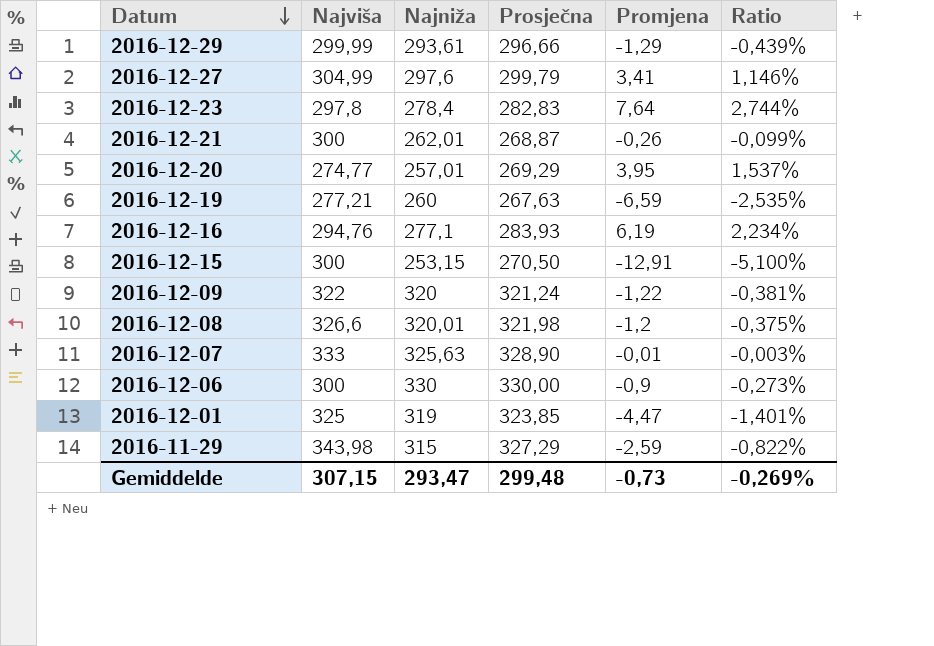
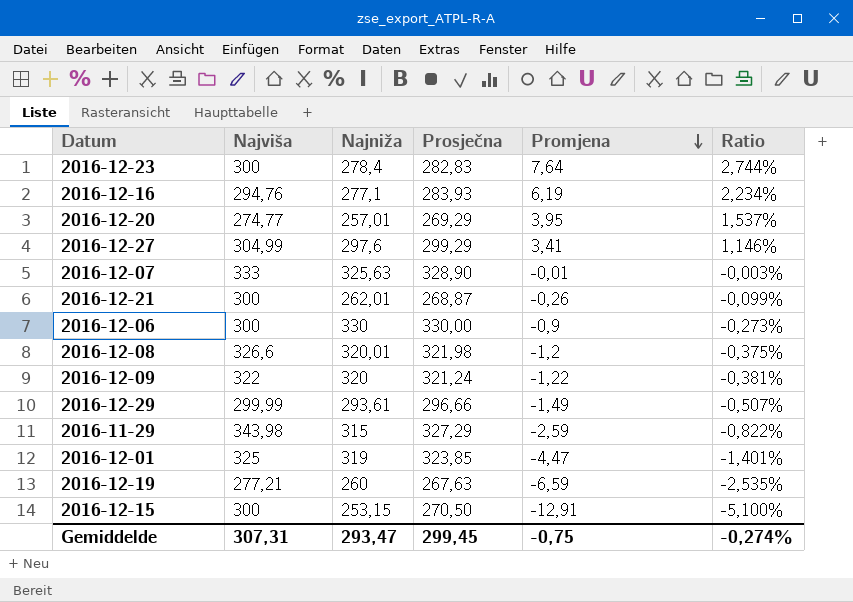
row order: Datum descending -> Promjena descending
2016-12-23 | Najviša: 297,8 -> 300
2016-12-27 | Prosječna: 299,79 -> 299,29
2016-12-29 | Promjena: -1,29 -> -1,49
2016-12-29 | Ratio: -0,439% -> -0,507%
Gemiddelde | Najviša: 307,15 -> 307,31
Gemiddelde | Prosječna: 299,48 -> 299,45
Gemiddelde | Promjena: -0,73 -> -0,75
Gemiddelde | Ratio: -0,269% -> -0,274%

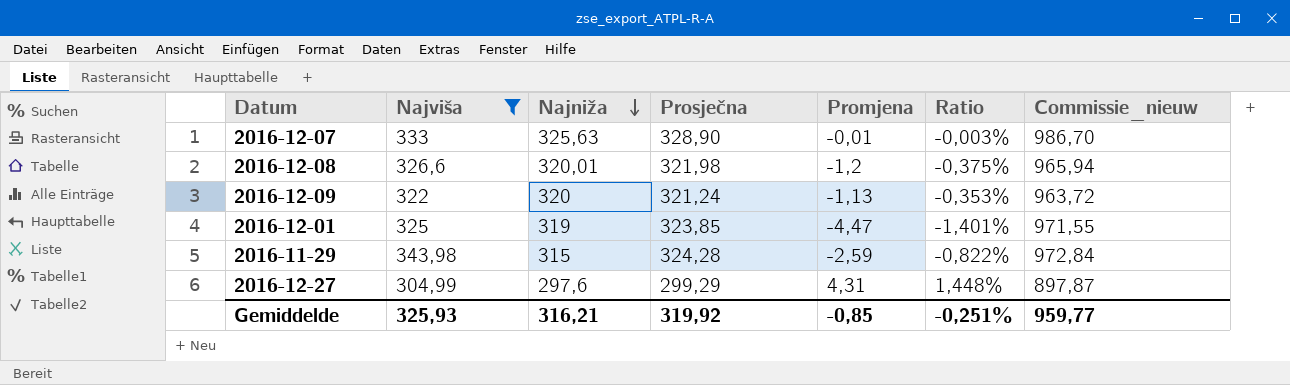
filter: none -> Najviša >= 304,99
row order: Promjena descending -> Najniža descending
column Commissie_nieuw | formula: none -> [Prosječna] * 3
2016-12-09 | Promjena: -1,22 -> -1,13
2016-12-09 | Ratio: -0,381% -> -0,353%
2016-11-29 | Prosječna: 327,29 -> 324,28
2016-12-27 | Promjena: 3,41 -> 4,31
2016-12-27 | Ratio: 1,146% -> 1,448%
Gemiddelde | Najviša: 307,31 -> 325,93
Gemiddelde | Najniža: 293,47 -> 316,21
Gemiddelde | Prosječna: 299,45 -> 319,92
Gemiddelde | Promjena: -0,75 -> -0,85
Gemiddelde | Ratio: -0,274% -> -0,251%

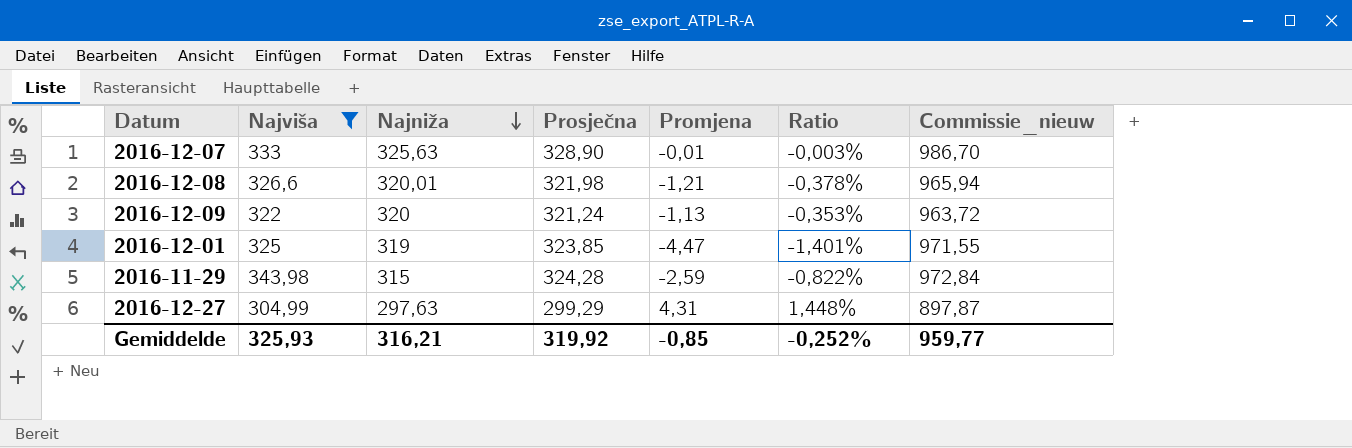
2016-12-08 | Promjena: -1,2 -> -1,21
2016-12-08 | Ratio: -0,375% -> -0,378%
2016-12-27 | Najniža: 297,6 -> 297,63
Gemiddelde | Ratio: -0,251% -> -0,252%

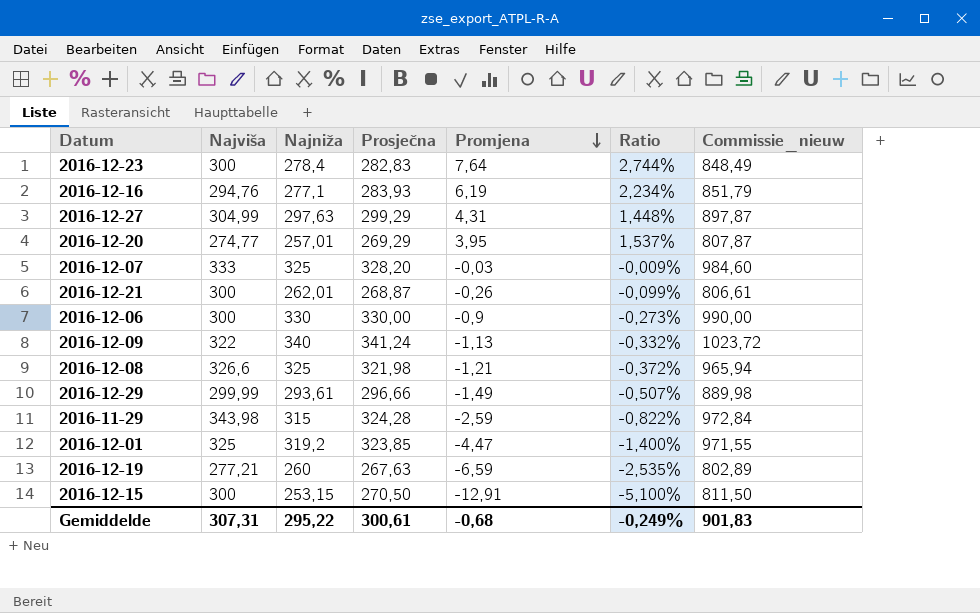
filter: Najviša >= 304,99 -> none
row order: Najniža descending -> Promjena descending
2016-12-07 | Najniža: 325,63 -> 325
2016-12-07 | Prosječna: 328,90 -> 328,20
2016-12-07 | Promjena: -0,01 -> -0,03
2016-12-07 | Ratio: -0,003% -> -0,009%
2016-12-07 | Commissie_nieuw: 986,70 -> 984,60
2016-12-09 | Najniža: 320 -> 340
2016-12-09 | Prosječna: 321,24 -> 341,24
2016-12-09 | Ratio: -0,353% -> -0,332%
2016-12-09 | Commissie_nieuw: 963,72 -> 1023,72
2016-12-08 | Najniža: 320,01 -> 325
2016-12-08 | Ratio: -0,378% -> -0,372%
2016-12-01 | Najniža: 319 -> 319,2
2016-12-01 | Ratio: -1,401% -> -1,400%
Gemiddelde | Najviša: 325,93 -> 307,31
Gemiddelde | Najniža: 316,21 -> 295,22
Gemiddelde | Prosječna: 319,92 -> 300,61
Gemiddelde | Promjena: -0,85 -> -0,68
Gemiddelde | Ratio: -0,252% -> -0,249%
Gemiddelde | Commissie_nieuw: 959,77 -> 901,83

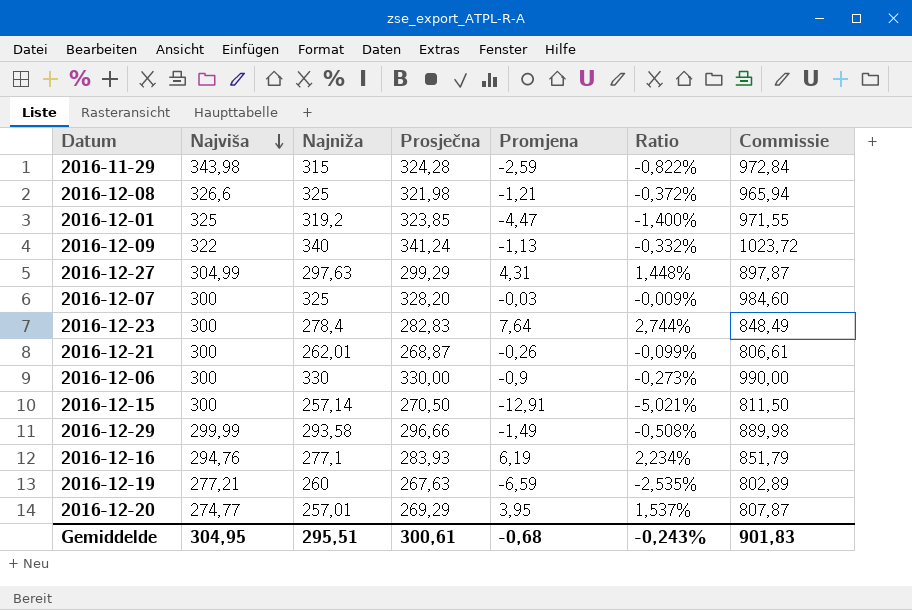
row order: Promjena descending -> Najviša descending
column name: Commissie_nieuw -> Commissie
2016-12-07 | Najviša: 333 -> 300
2016-12-15 | Najniža: 253,15 -> 257,14
2016-12-15 | Ratio: -5,100% -> -5,021%
2016-12-29 | Najniža: 293,61 -> 293,58
2016-12-29 | Ratio: -0,507% -> -0,508%
Gemiddelde | Najviša: 307,31 -> 304,95
Gemiddelde | Najniža: 295,22 -> 295,51
Gemiddelde | Ratio: -0,249% -> -0,243%

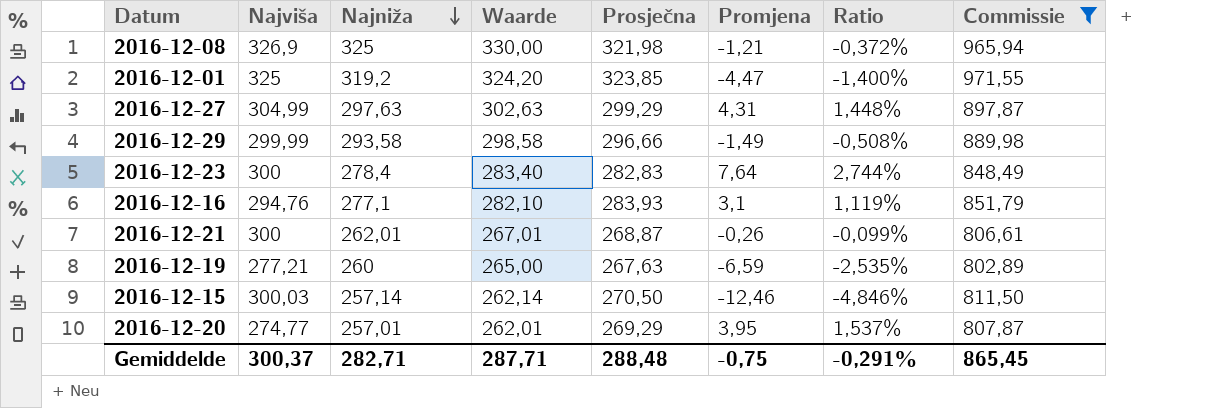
filter: none -> Commissie <= 971,55
row order: Najviša descending -> Najniža descending
column Waarde | formula: none -> [Najniža] + 5
2016-12-08 | Najviša: 326,6 -> 326,9
2016-12-16 | Promjena: 6,19 -> 3,1
2016-12-16 | Ratio: 2,234% -> 1,119%
2016-12-15 | Najviša: 300 -> 300,03
2016-12-15 | Promjena: -12,91 -> -12,46
2016-12-15 | Ratio: -5,021% -> -4,846%
Gemiddelde | Najviša: 304,95 -> 300,37
Gemiddelde | Najniža: 295,51 -> 282,71
Gemiddelde | Prosječna: 300,61 -> 288,48
Gemiddelde | Promjena: -0,68 -> -0,75
Gemiddelde | Ratio: -0,243% -> -0,291%
Gemiddelde | Commissie: 901,83 -> 865,45

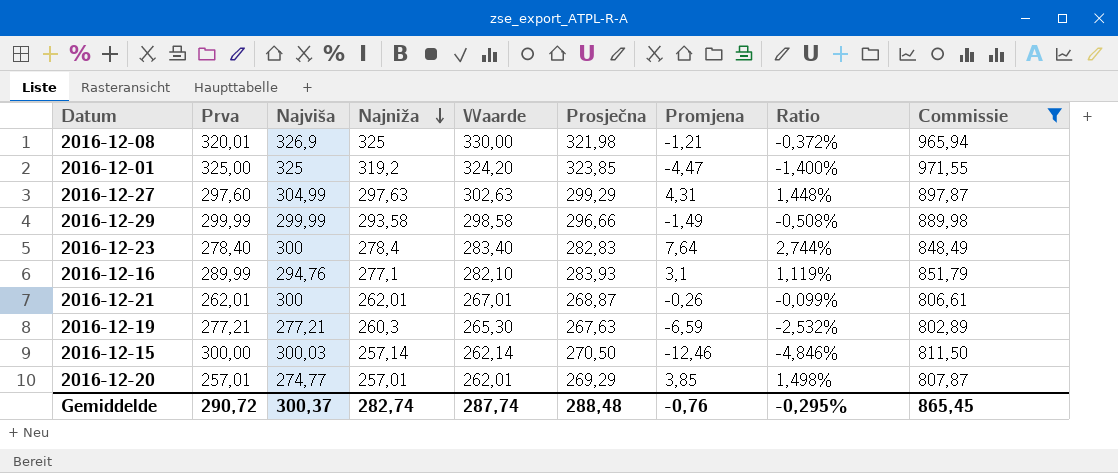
column Prva | position: none -> 2
2016-12-19 | Najniža: 260 -> 260,3
2016-12-19 | Waarde: 265,00 -> 265,30
2016-12-19 | Ratio: -2,535% -> -2,532%
2016-12-20 | Promjena: 3,95 -> 3,85
2016-12-20 | Ratio: 1,537% -> 1,498%
Gemiddelde | Najniža: 282,71 -> 282,74
Gemiddelde | Waarde: 287,71 -> 287,74
Gemiddelde | Promjena: -0,75 -> -0,76
Gemiddelde | Ratio: -0,291% -> -0,295%

